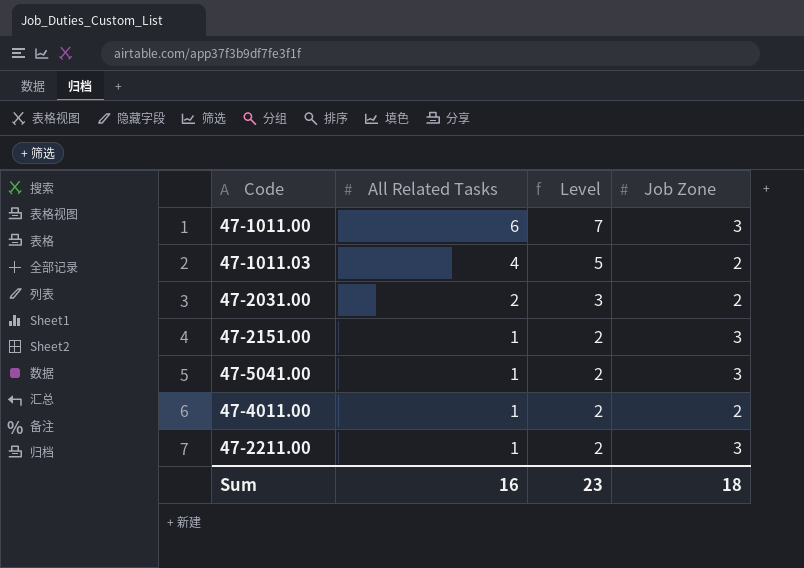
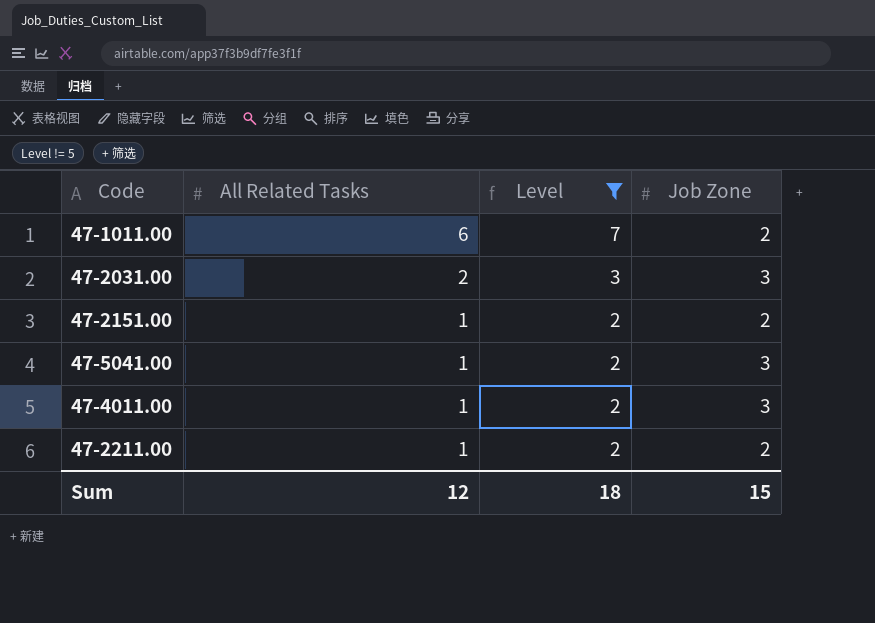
filter: none -> Level != 5
47-1011.00 | Job Zone: 3 -> 2
47-2031.00 | Job Zone: 2 -> 3
47-2151.00 | Job Zone: 3 -> 2
47-4011.00 | Job Zone: 2 -> 3
47-2211.00 | Job Zone: 3 -> 2
Sum | All Related Tasks: 16 -> 12
Sum | Level: 23 -> 18
Sum | Job Zone: 18 -> 15

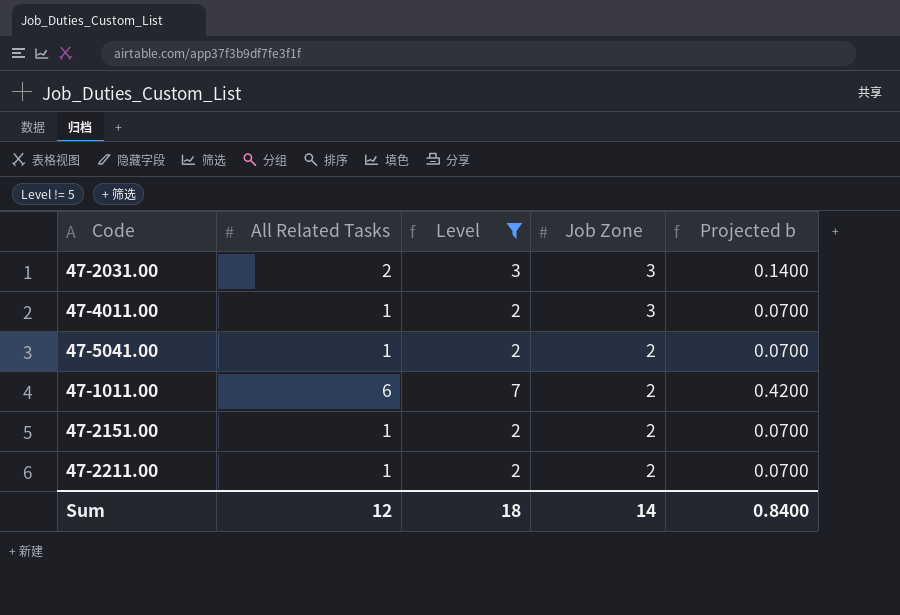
row order: All Related Tasks descending -> Job Zone descending
column Projected b | formula: none -> [All Related Tasks] * 0.07
47-5041.00 | Job Zone: 3 -> 2
Sum | Job Zone: 15 -> 14

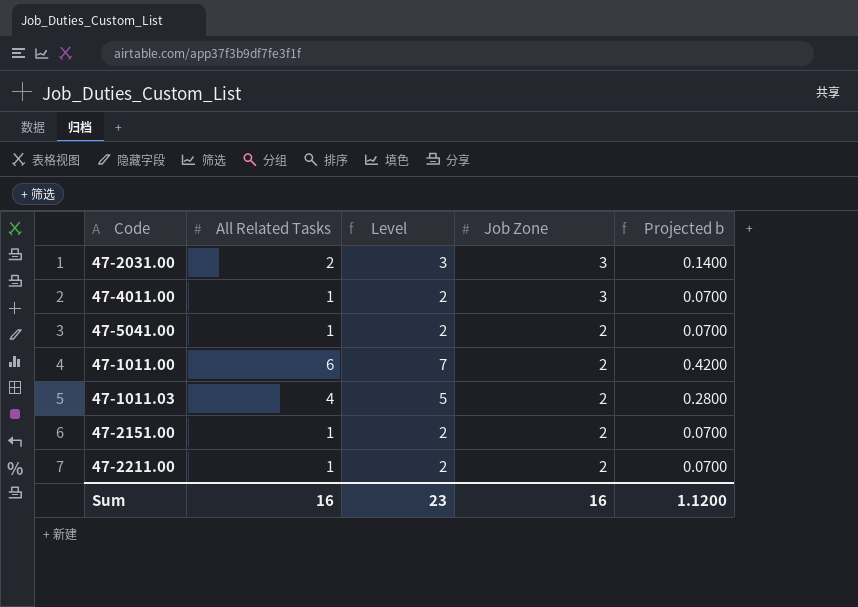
filter: Level != 5 -> none
Sum | All Related Tasks: 12 -> 16
Sum | Level: 18 -> 23
Sum | Job Zone: 14 -> 16
Sum | Projected b: 0.8400 -> 1.1200

